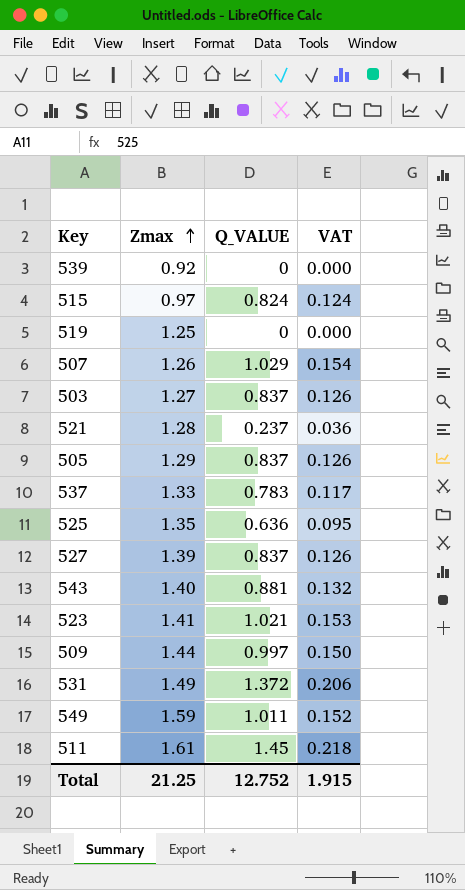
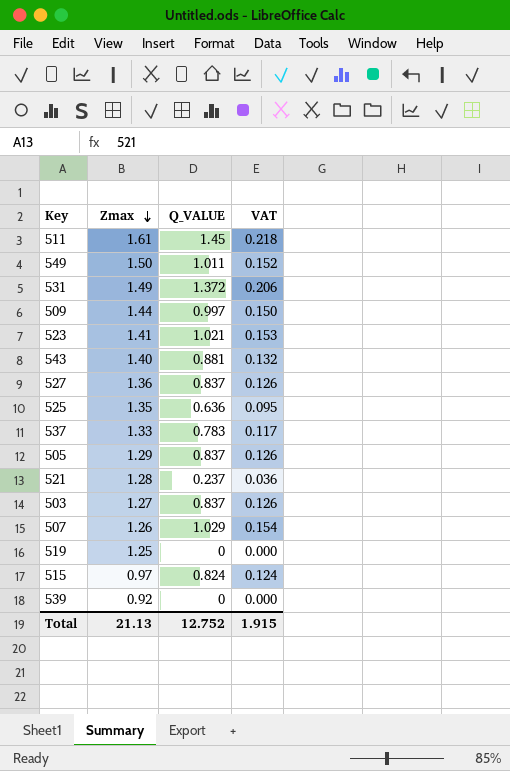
row order: Zmax ascending -> Zmax descending
549 | Zmax: 1.59 -> 1.50
527 | Zmax: 1.39 -> 1.36
Total | Zmax: 21.25 -> 21.13

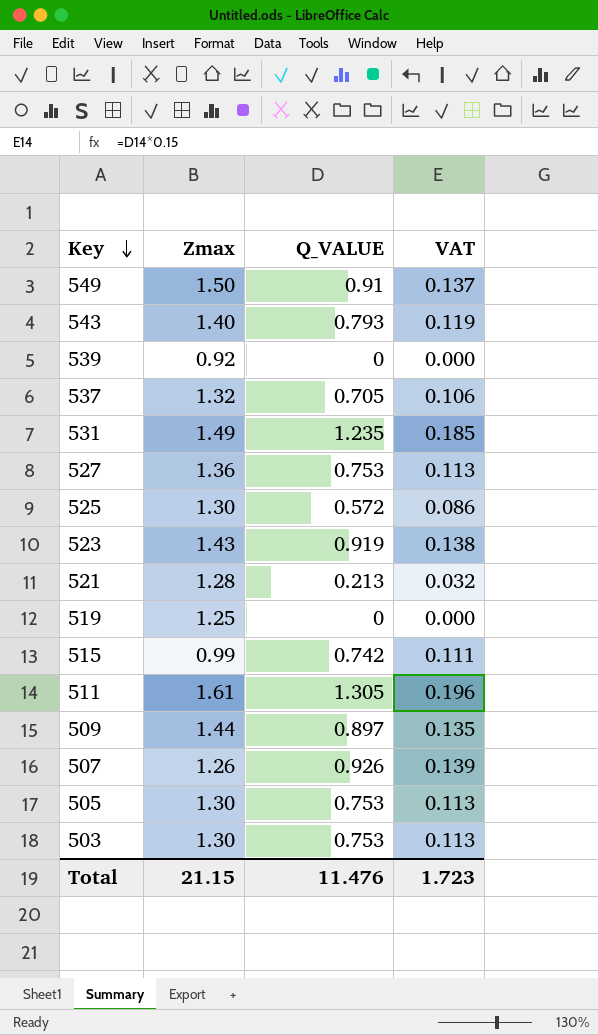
row order: Zmax descending -> Key descending
549 | Q_VALUE: 1.011 -> 0.91
549 | VAT: 0.152 -> 0.137
543 | Q_VALUE: 0.881 -> 0.793
543 | VAT: 0.132 -> 0.119
537 | Zmax: 1.33 -> 1.32
537 | Q_VALUE: 0.783 -> 0.705
537 | VAT: 0.117 -> 0.106
531 | Q_VALUE: 1.372 -> 1.235
531 | VAT: 0.206 -> 0.185
527 | Q_VALUE: 0.837 -> 0.753
527 | VAT: 0.126 -> 0.113
525 | Zmax: 1.35 -> 1.30
525 | Q_VALUE: 0.636 -> 0.572
525 | VAT: 0.095 -> 0.086
523 | Zmax: 1.41 -> 1.43
523 | Q_VALUE: 1.021 -> 0.919
523 | VAT: 0.153 -> 0.138
521 | Q_VALUE: 0.237 -> 0.213
521 | VAT: 0.036 -> 0.032
515 | Zmax: 0.97 -> 0.99
515 | Q_VALUE: 0.824 -> 0.742
515 | VAT: 0.124 -> 0.111
511 | Q_VALUE: 1.45 -> 1.305
511 | VAT: 0.218 -> 0.196
509 | Q_VALUE: 0.997 -> 0.897
509 | VAT: 0.150 -> 0.135
507 | Q_VALUE: 1.029 -> 0.926
507 | VAT: 0.154 -> 0.139
505 | Zmax: 1.29 -> 1.30
505 | Q_VALUE: 0.837 -> 0.753
505 | VAT: 0.126 -> 0.113
503 | Zmax: 1.27 -> 1.30
503 | Q_VALUE: 0.837 -> 0.753
503 | VAT: 0.126 -> 0.113
Total | Zmax: 21.13 -> 21.15
Total | Q_VALUE: 12.752 -> 11.476
Total | VAT: 1.915 -> 1.723

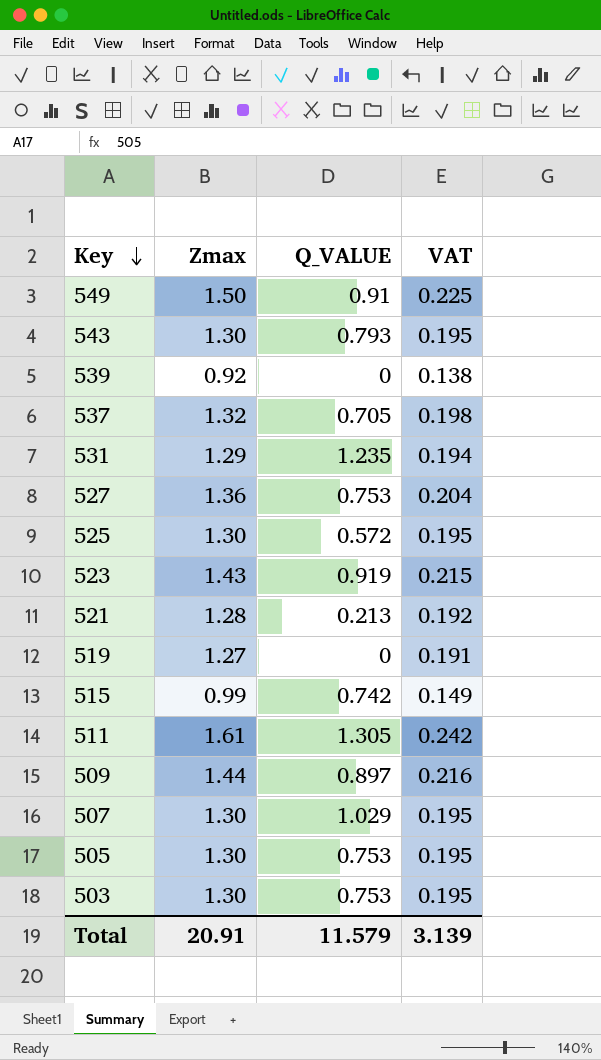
column VAT | formula: [Q_VALUE] * 0.15 -> [Zmax] * 0.15
543 | Zmax: 1.40 -> 1.30
531 | Zmax: 1.49 -> 1.29
519 | Zmax: 1.25 -> 1.27
507 | Zmax: 1.26 -> 1.30
507 | Q_VALUE: 0.926 -> 1.029
Total | Zmax: 21.15 -> 20.91
Total | Q_VALUE: 11.476 -> 11.579
Total | VAT: 1.723 -> 3.139

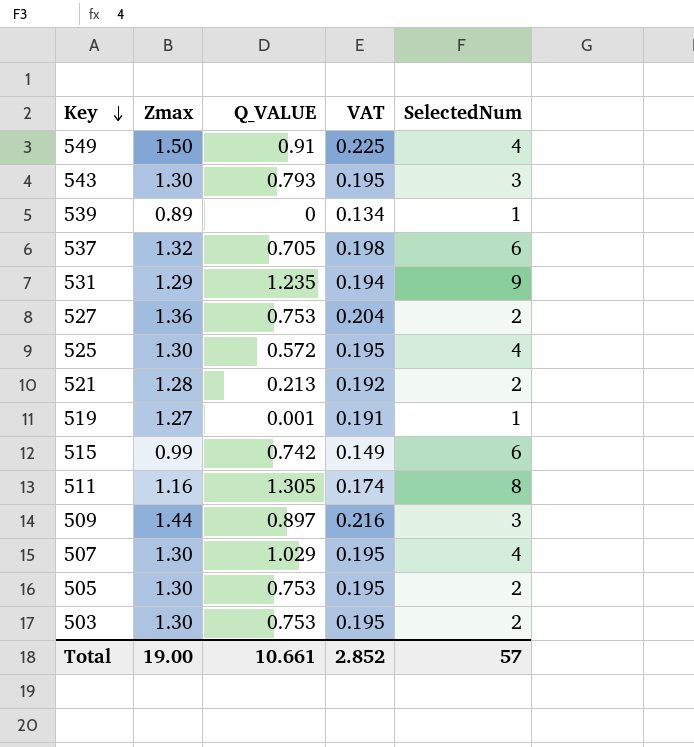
column SelectedNum | position: none -> 5
row 523: 1.43 | 0.919 | 0.215 -> none
539 | Zmax: 0.92 -> 0.89
539 | VAT: 0.138 -> 0.134
519 | Q_VALUE: 0 -> 0.001
511 | Zmax: 1.61 -> 1.16
511 | VAT: 0.242 -> 0.174
Total | Zmax: 20.91 -> 19.00
Total | Q_VALUE: 11.579 -> 10.661
Total | VAT: 3.139 -> 2.852

